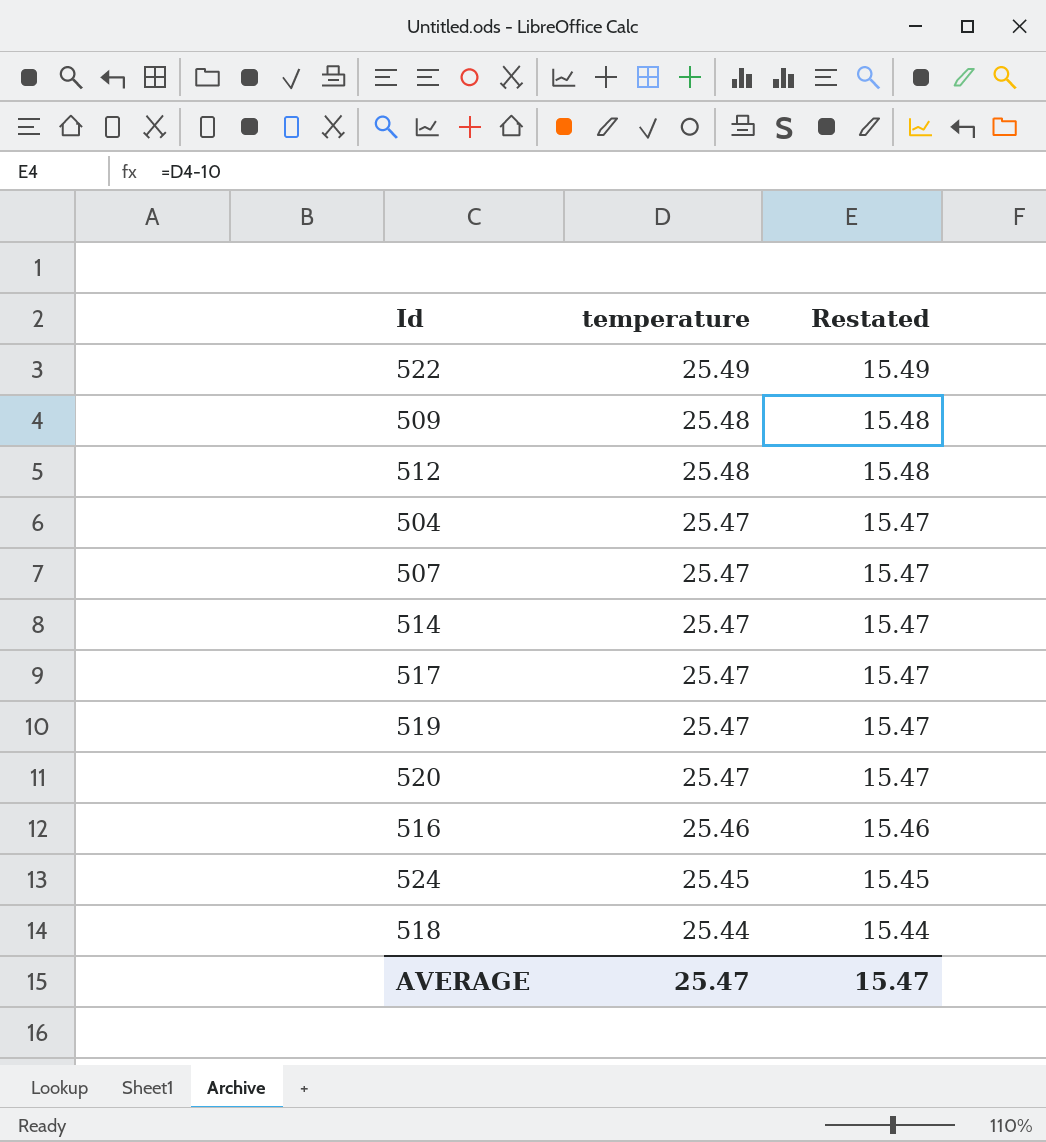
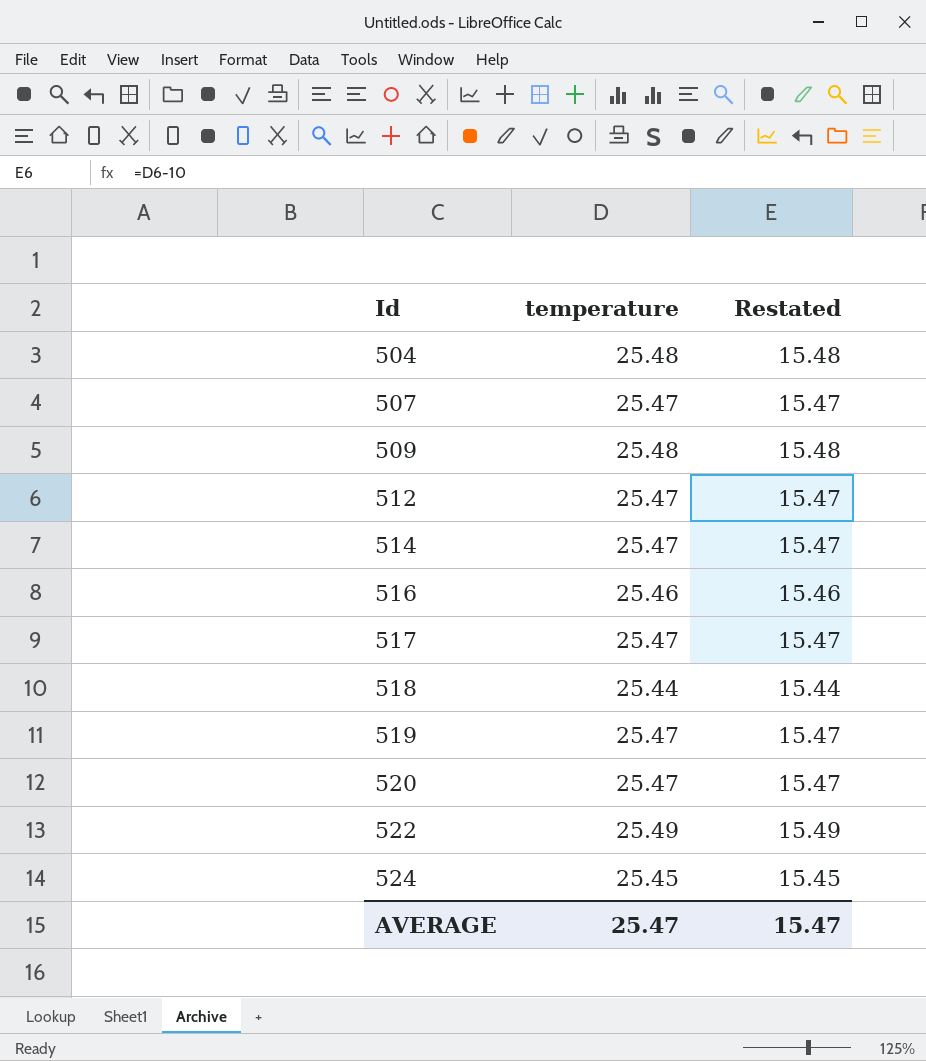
row order: temperature descending -> Id ascending
504 | temperature: 25.47 -> 25.48
504 | Restated: 15.47 -> 15.48
512 | temperature: 25.48 -> 25.47
512 | Restated: 15.48 -> 15.47

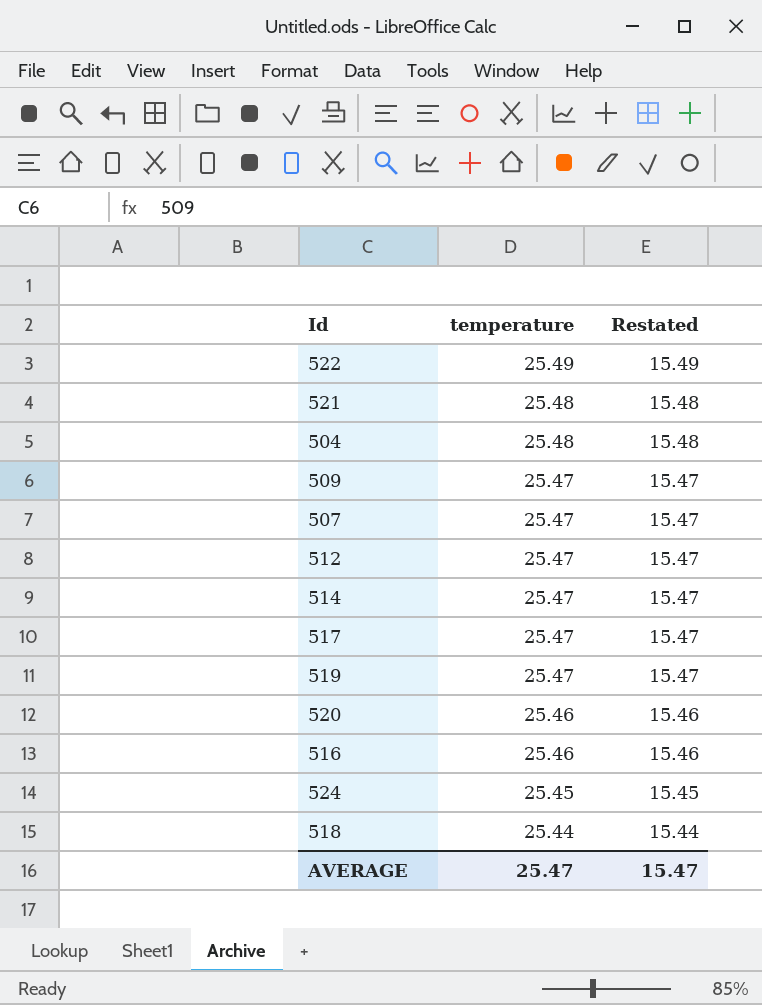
row order: Id ascending -> temperature descending
row 521: none -> 25.48 | 15.48
509 | temperature: 25.48 -> 25.47
509 | Restated: 15.48 -> 15.47
520 | temperature: 25.47 -> 25.46
520 | Restated: 15.47 -> 15.46

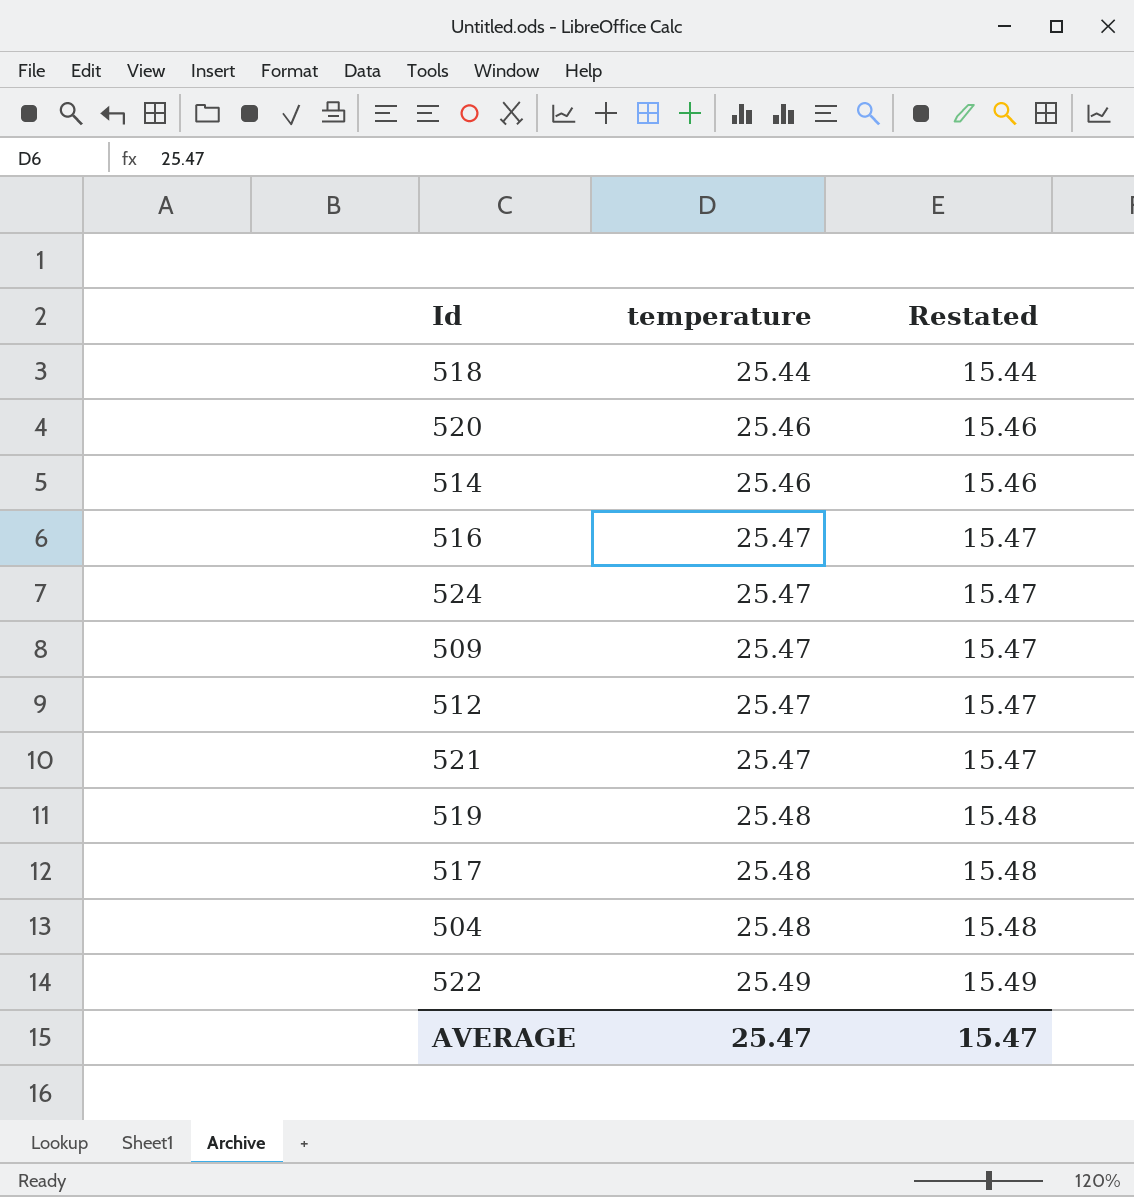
row order: temperature descending -> temperature ascending
row 507: 25.47 | 15.47 -> none
514 | temperature: 25.47 -> 25.46
514 | Restated: 15.47 -> 15.46
516 | temperature: 25.46 -> 25.47
516 | Restated: 15.46 -> 15.47
524 | temperature: 25.45 -> 25.47
524 | Restated: 15.45 -> 15.47
521 | temperature: 25.48 -> 25.47
521 | Restated: 15.48 -> 15.47
519 | temperature: 25.47 -> 25.48
519 | Restated: 15.47 -> 15.48
517 | temperature: 25.47 -> 25.48
517 | Restated: 15.47 -> 15.48

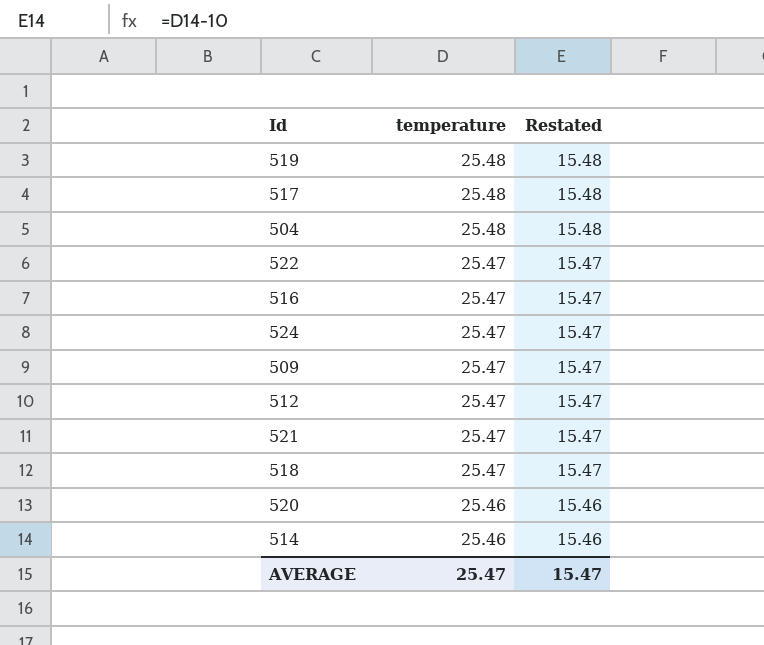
row order: temperature ascending -> temperature descending
522 | temperature: 25.49 -> 25.47
522 | Restated: 15.49 -> 15.47
518 | temperature: 25.44 -> 25.47
518 | Restated: 15.44 -> 15.47

